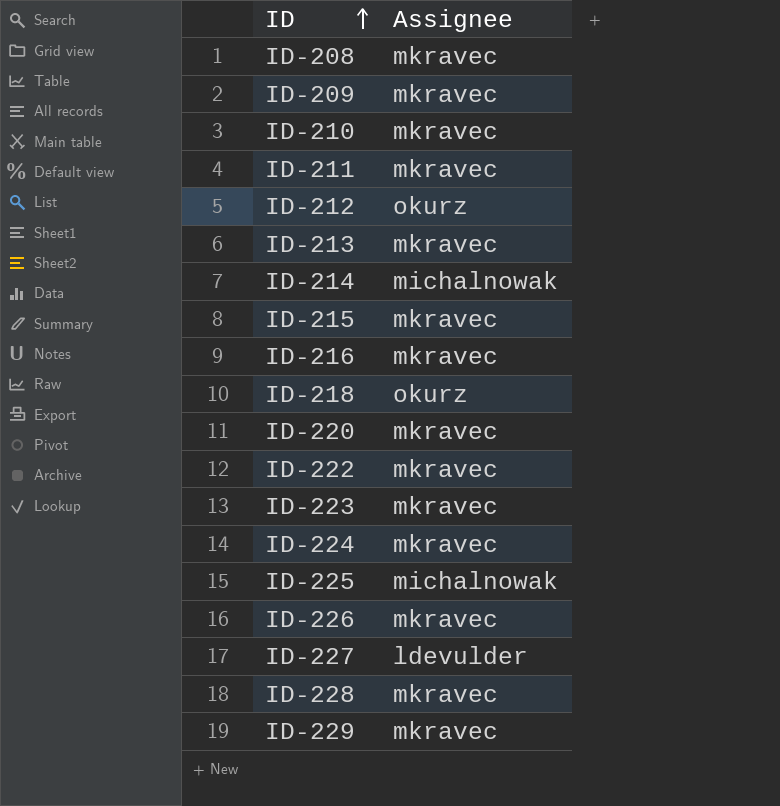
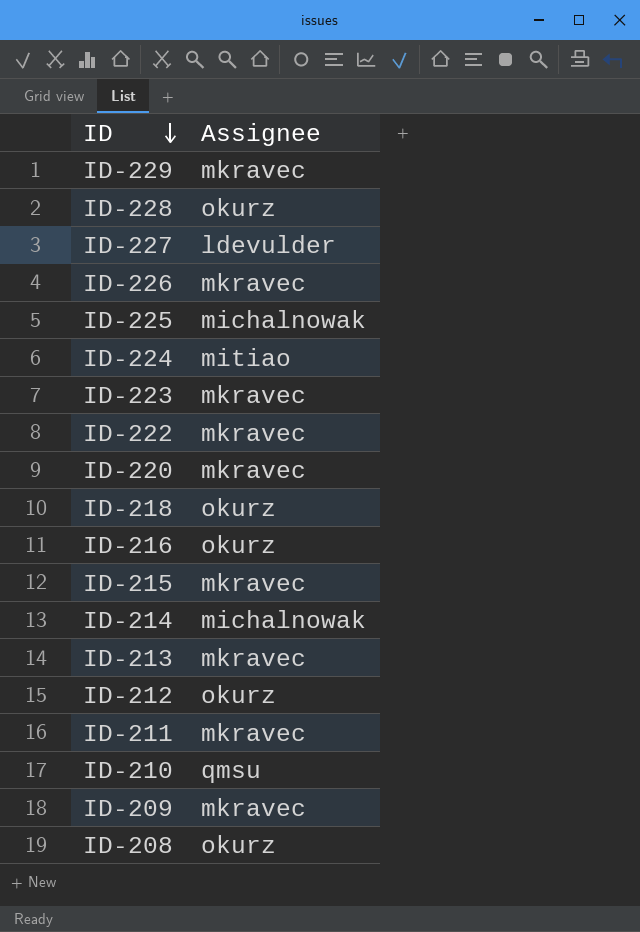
row order: ID ascending -> ID descending
ID-228 | Assignee: mkravec -> okurz
ID-224 | Assignee: mkravec -> mitiao
ID-216 | Assignee: mkravec -> okurz
ID-210 | Assignee: mkravec -> qmsu
ID-208 | Assignee: mkravec -> okurz

